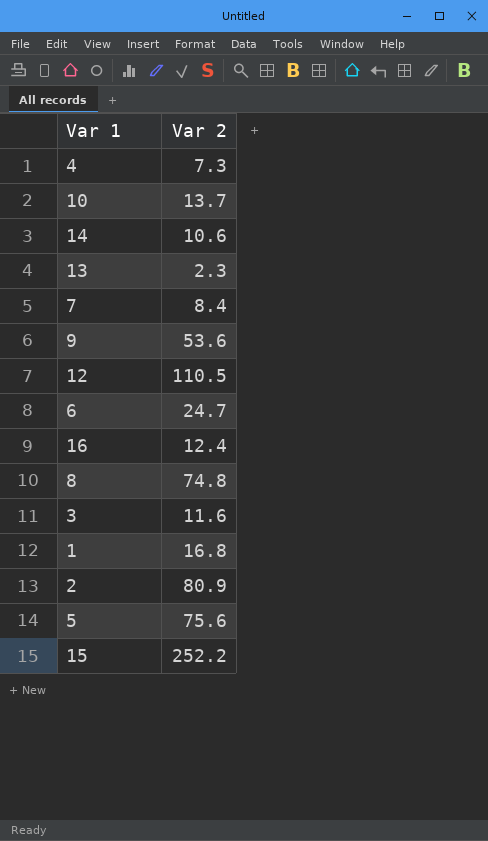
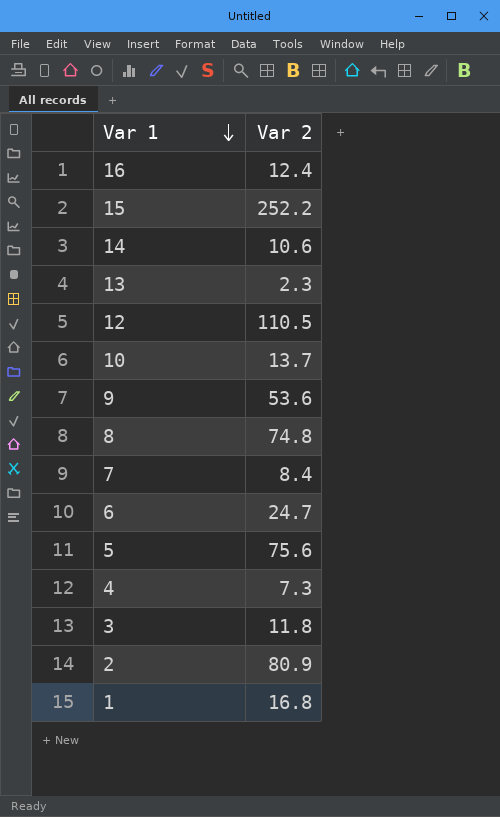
row order: none -> Var 1 descending
3 | Var 2: 11.6 -> 11.8

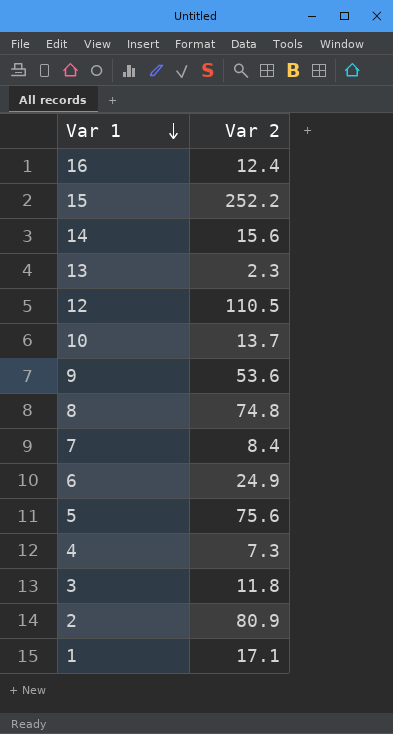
14 | Var 2: 10.6 -> 15.6
6 | Var 2: 24.7 -> 24.9
1 | Var 2: 16.8 -> 17.1

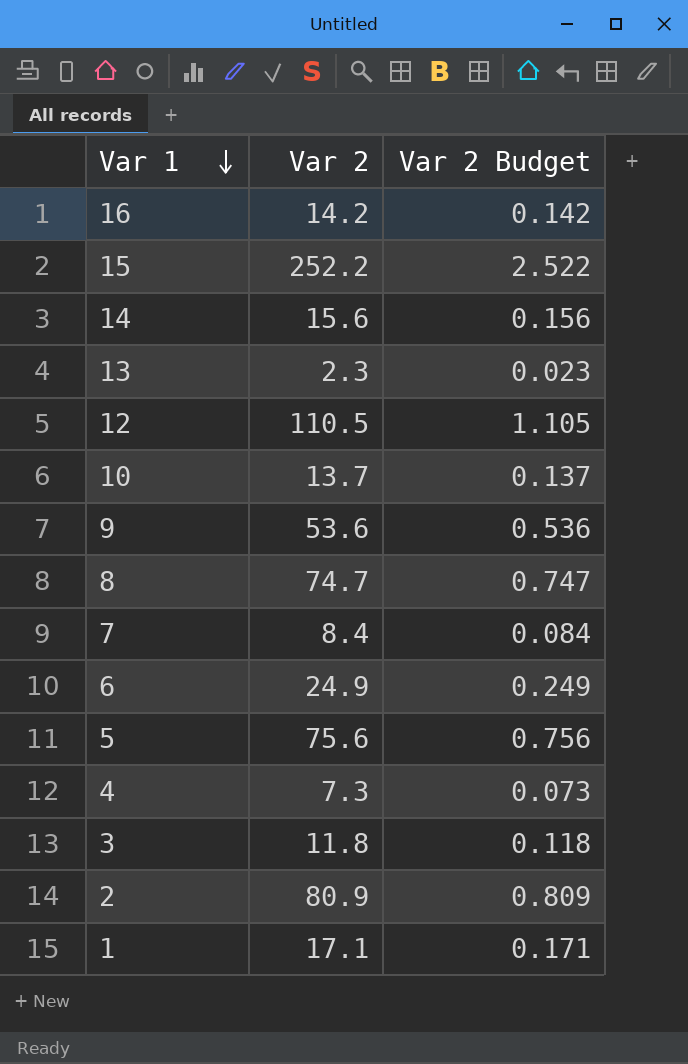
column Var 2 Budget | formula: none -> [Var 2] * 0.01
16 | Var 2: 12.4 -> 14.2
8 | Var 2: 74.8 -> 74.7

